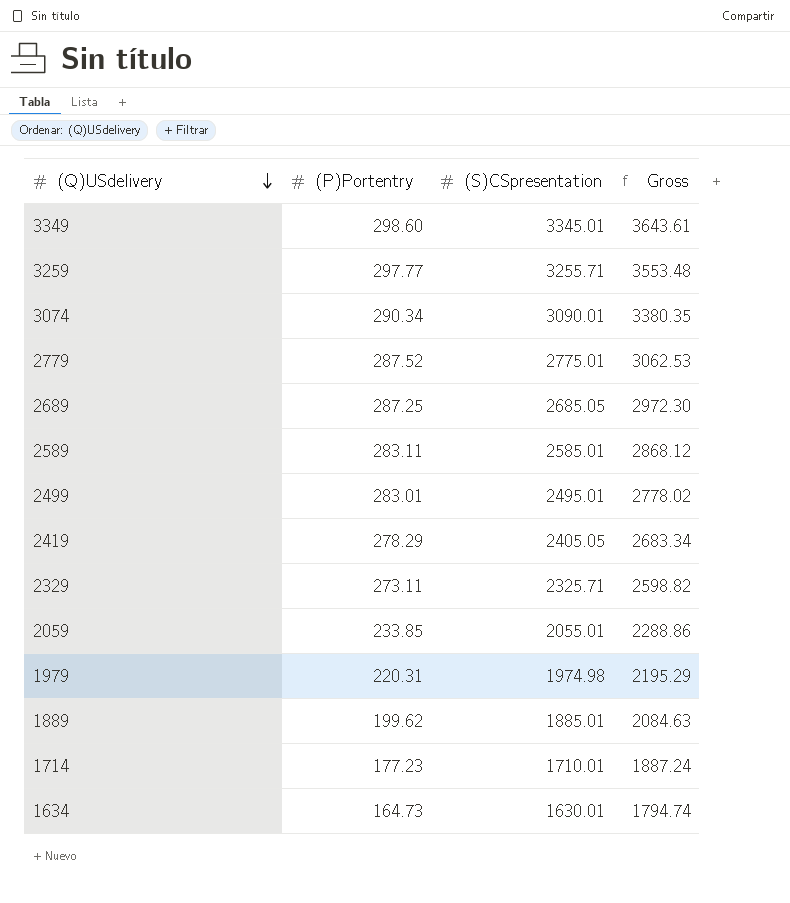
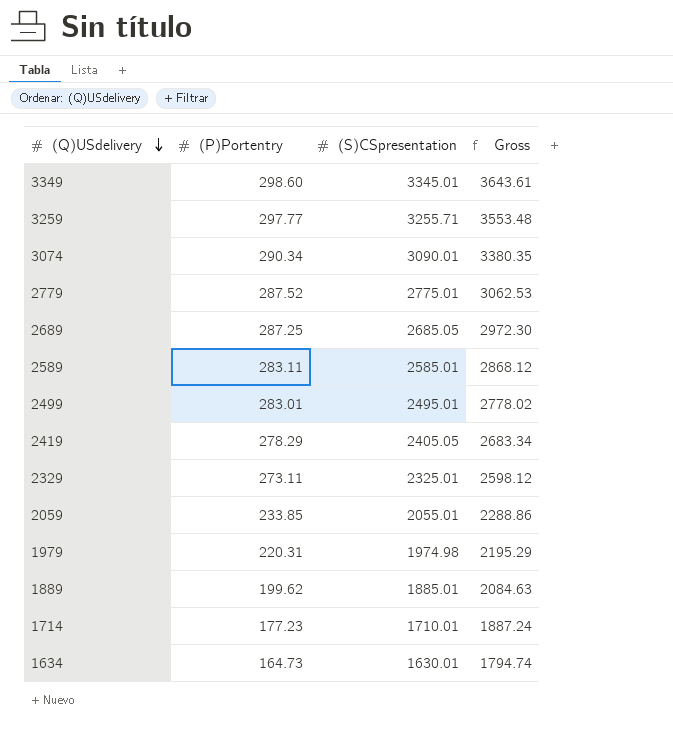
2329 | (S)CSpresentation: 2325.71 -> 2325.01
2329 | Gross: 2598.82 -> 2598.12

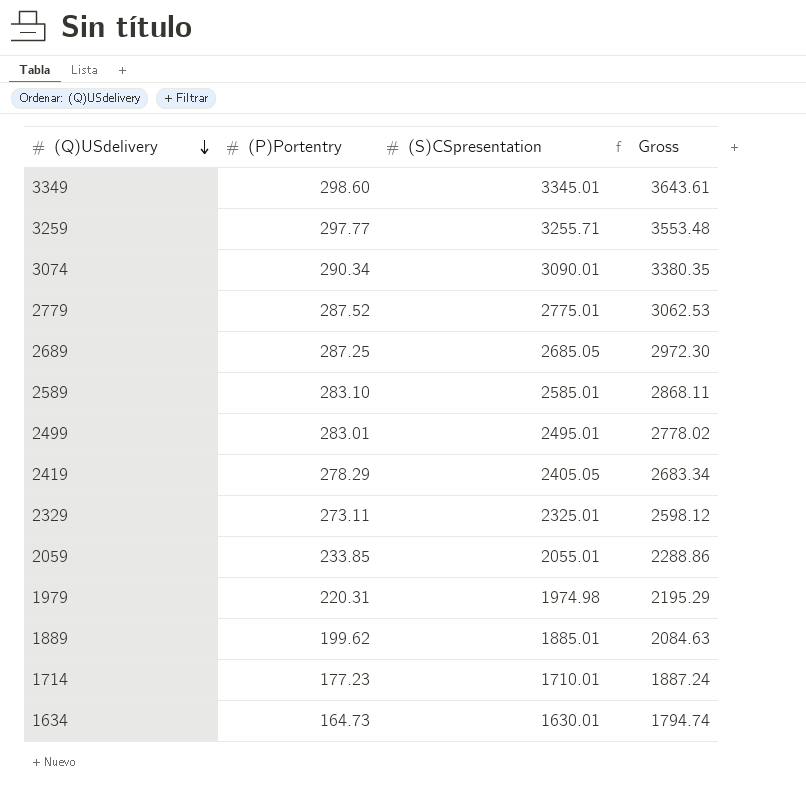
2589 | (P)Portentry: 283.11 -> 283.10
2589 | Gross: 2868.12 -> 2868.11

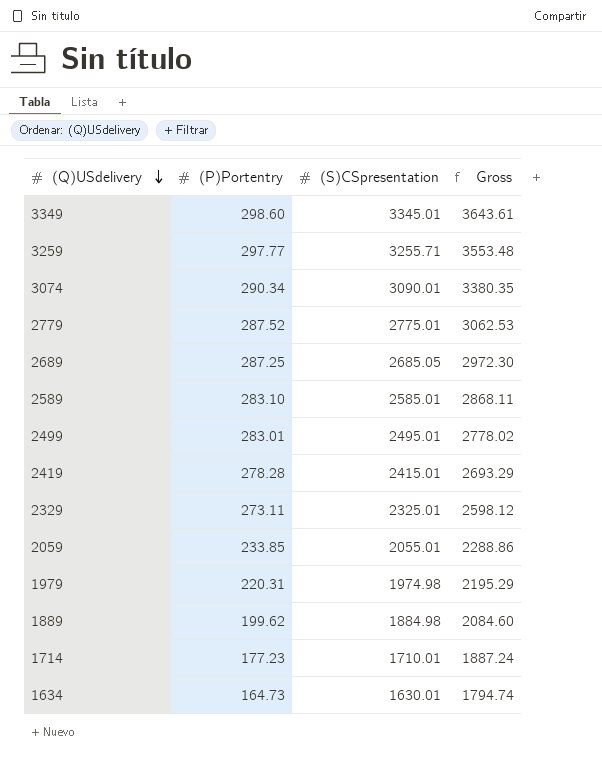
2419 | (P)Portentry: 278.29 -> 278.28
2419 | (S)CSpresentation: 2405.05 -> 2415.01
2419 | Gross: 2683.34 -> 2693.29
1889 | (S)CSpresentation: 1885.01 -> 1884.98
1889 | Gross: 2084.63 -> 2084.60

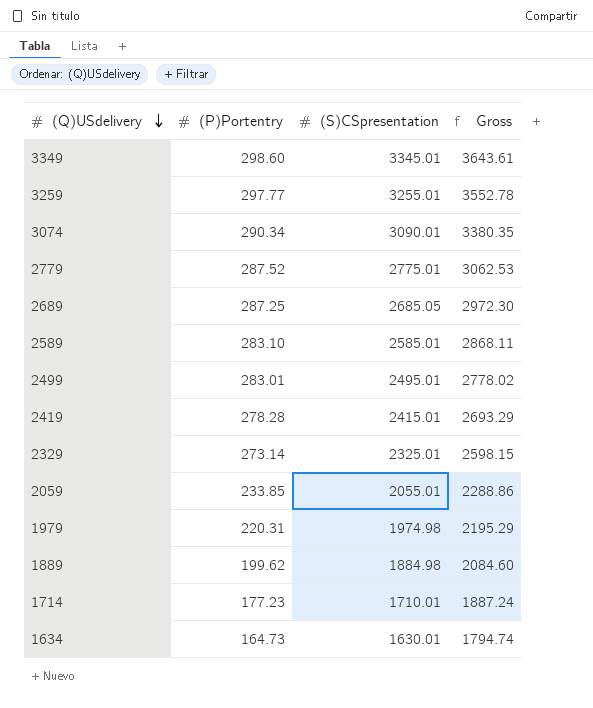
3259 | (S)CSpresentation: 3255.71 -> 3255.01
3259 | Gross: 3553.48 -> 3552.78
2329 | (P)Portentry: 273.11 -> 273.14
2329 | Gross: 2598.12 -> 2598.15

